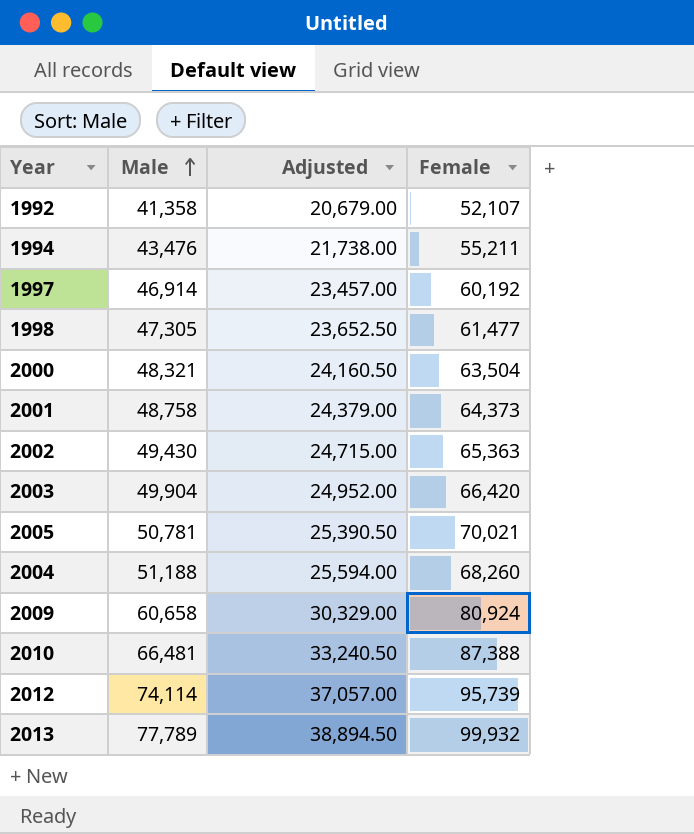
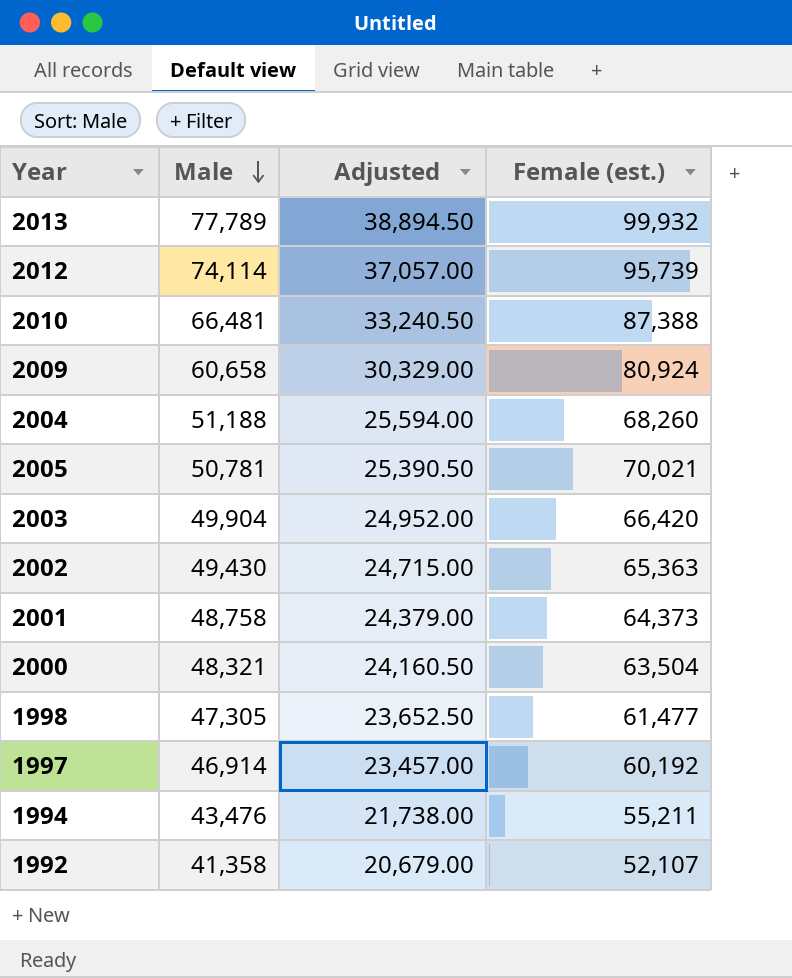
row order: Male ascending -> Male descending
column name: Female -> Female (est.)

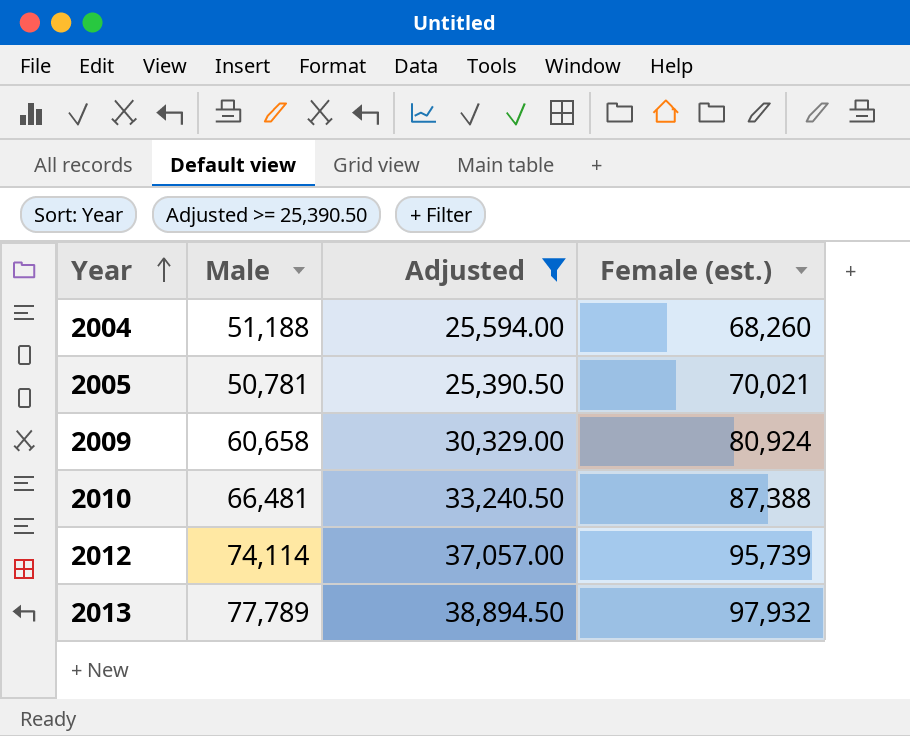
filter: none -> Adjusted >= 25,390.50
row order: Male descending -> Year ascending
2013 | Female (est.): 99,932 -> 97,932

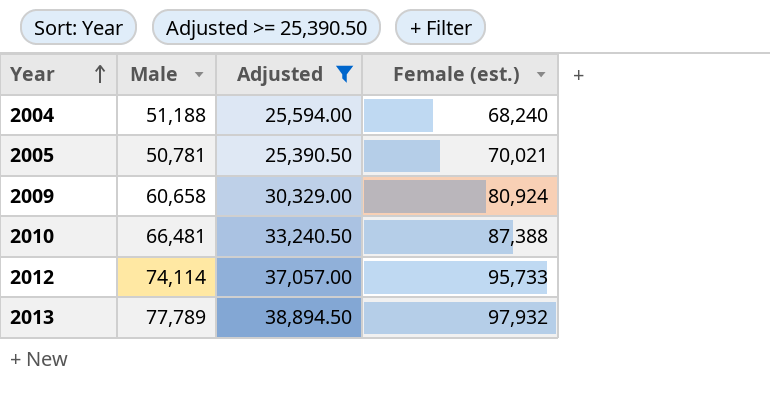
2004 | Female (est.): 68,260 -> 68,240
2012 | Female (est.): 95,739 -> 95,733

